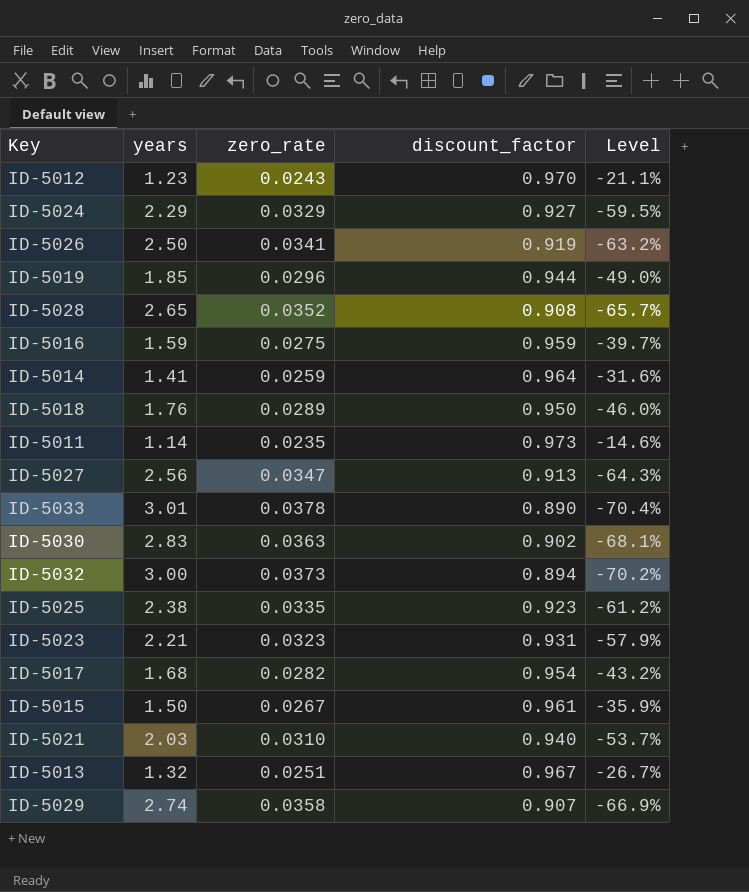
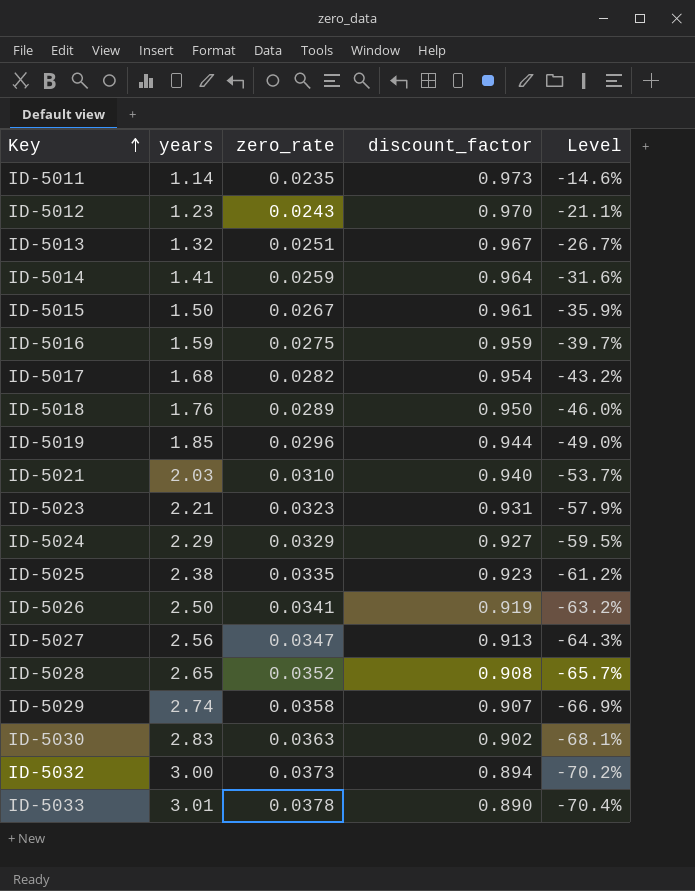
row order: none -> Key ascending

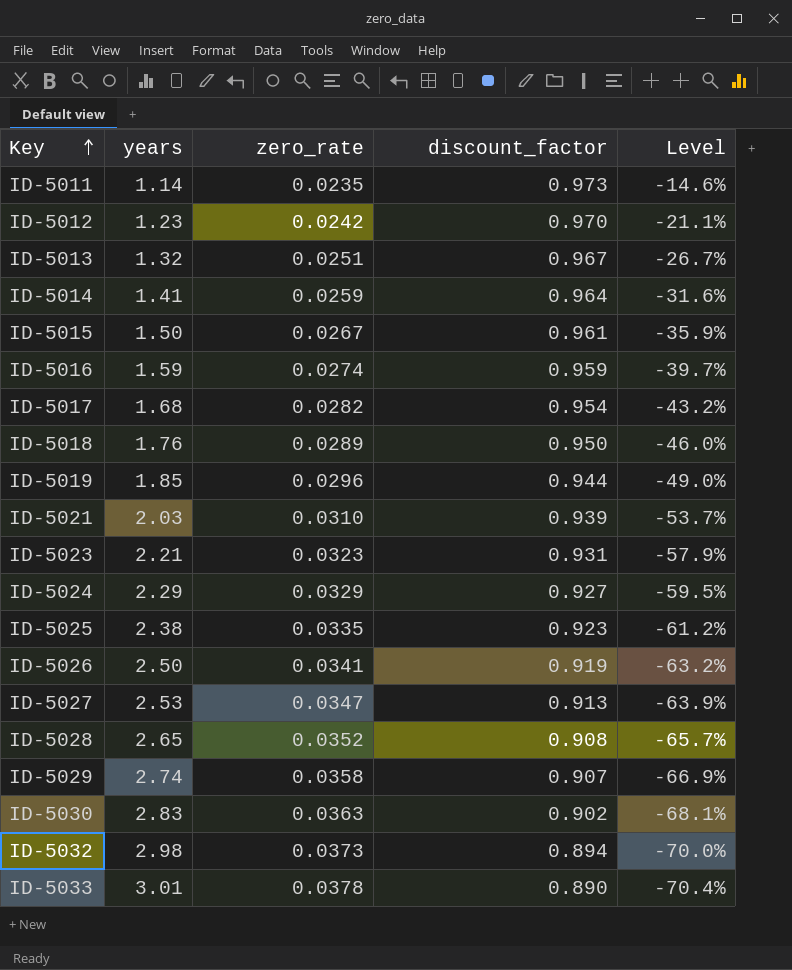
ID-5012 | zero_rate: 0.0243 -> 0.0242
ID-5016 | zero_rate: 0.0275 -> 0.0274
ID-5021 | discount_factor: 0.940 -> 0.939
ID-5027 | years: 2.56 -> 2.53
ID-5027 | Level: -64.3% -> -63.9%
ID-5032 | years: 3.00 -> 2.98
ID-5032 | Level: -70.2% -> -70.0%

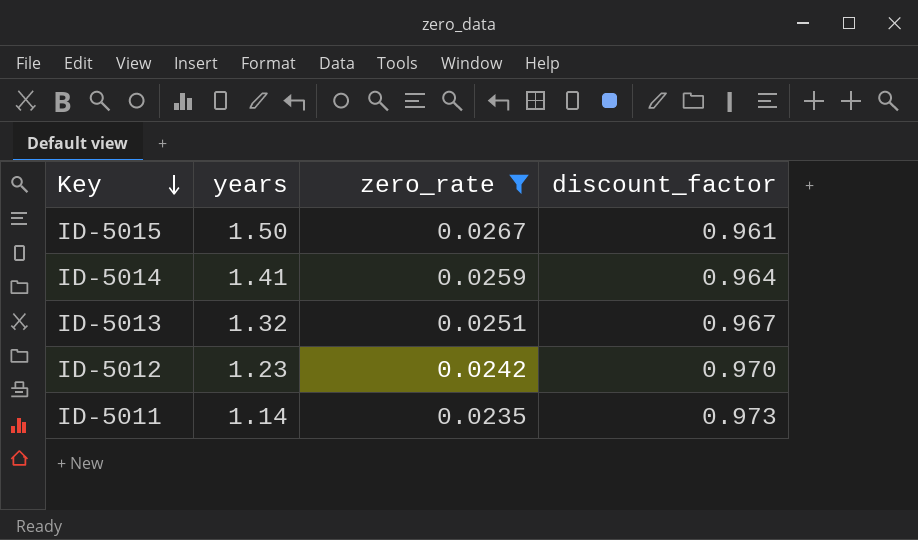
filter: none -> zero_rate <= 0.0267
row order: Key ascending -> Key descending
column Level | formula: ([discount_factor] - [years]) / [years] -> none

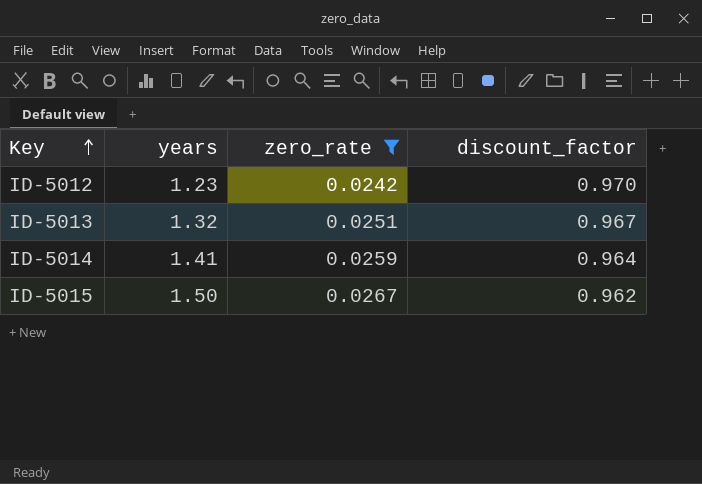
row order: Key descending -> Key ascending
row ID-5011: 1.14 | 0.0235 | 0.973 -> none
ID-5015 | discount_factor: 0.961 -> 0.962

